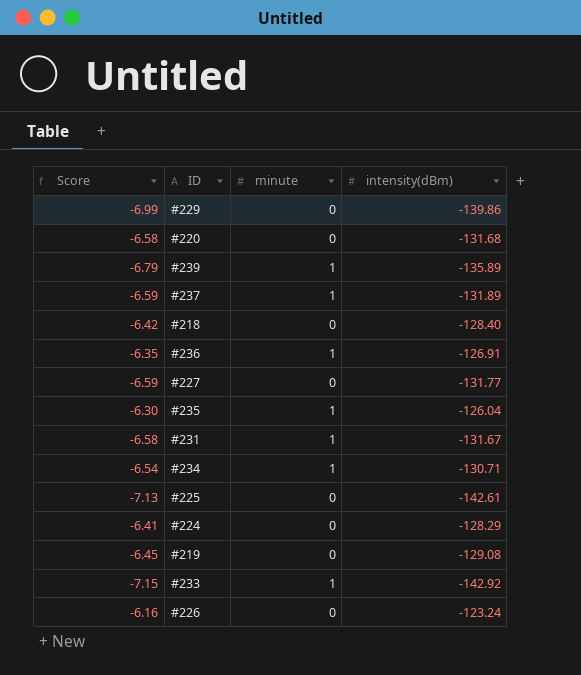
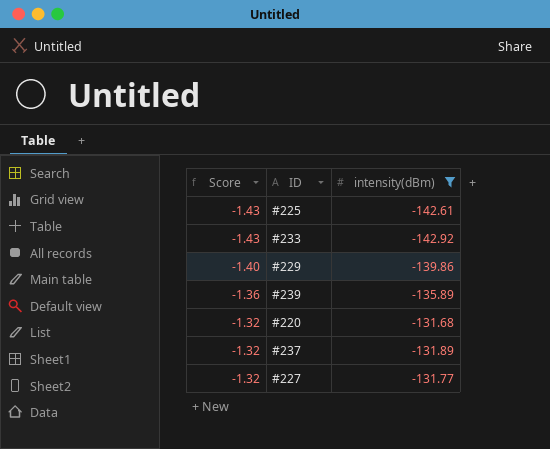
filter: none -> intensity(dBm) <= -131.68
row order: none -> Score ascending
column minute | position: 3 -> none
column Score | formula: [intensity(dBm)] * 0.05 -> [intensity(dBm)] * 0.01

